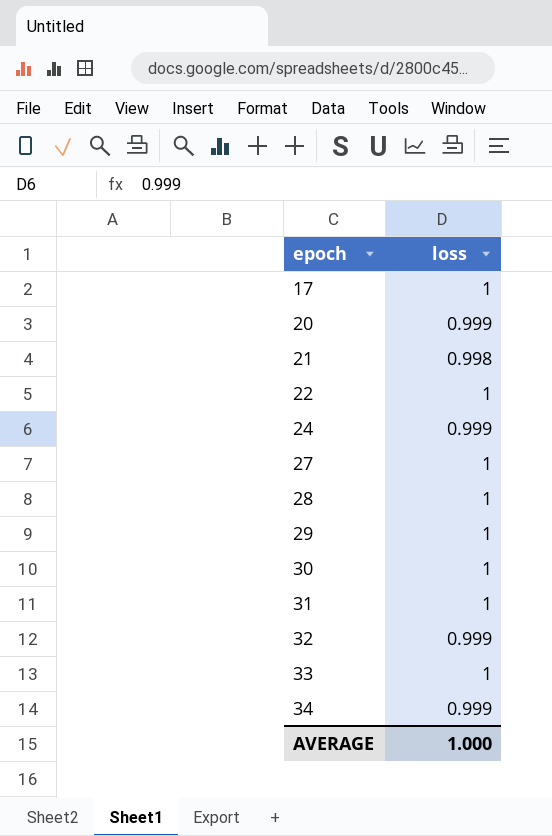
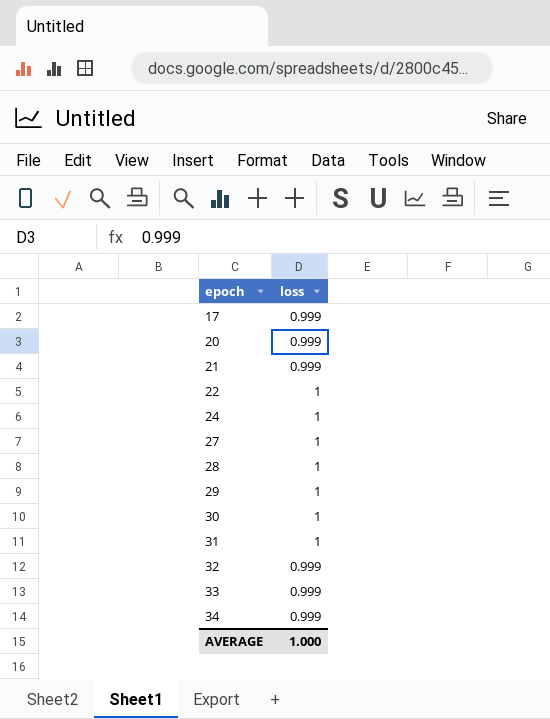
17 | loss: 1 -> 0.999
21 | loss: 0.998 -> 0.999
24 | loss: 0.999 -> 1
33 | loss: 1 -> 0.999

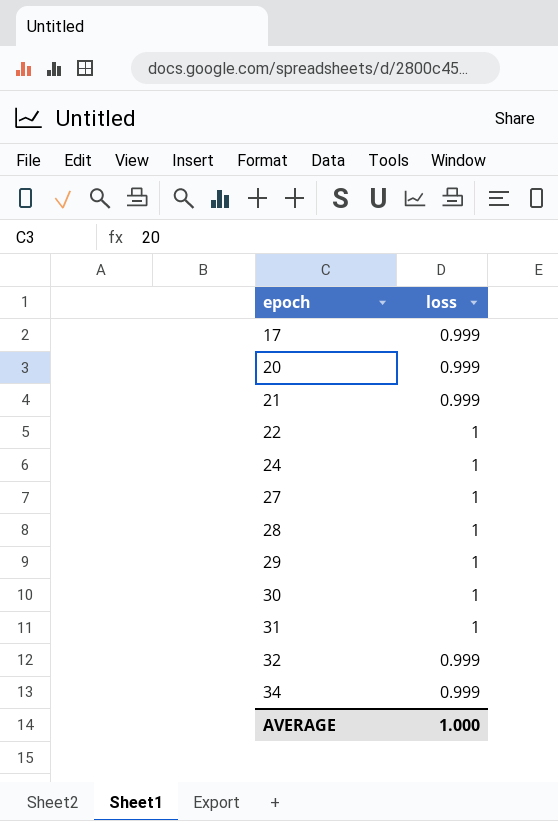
row 33: 0.999 -> none

